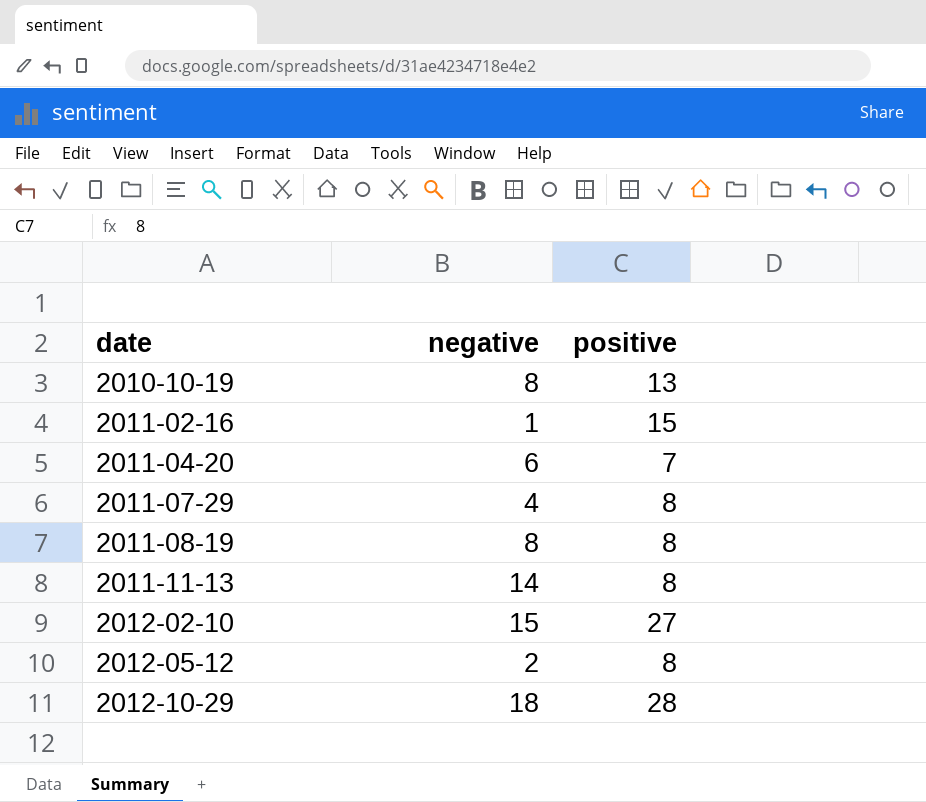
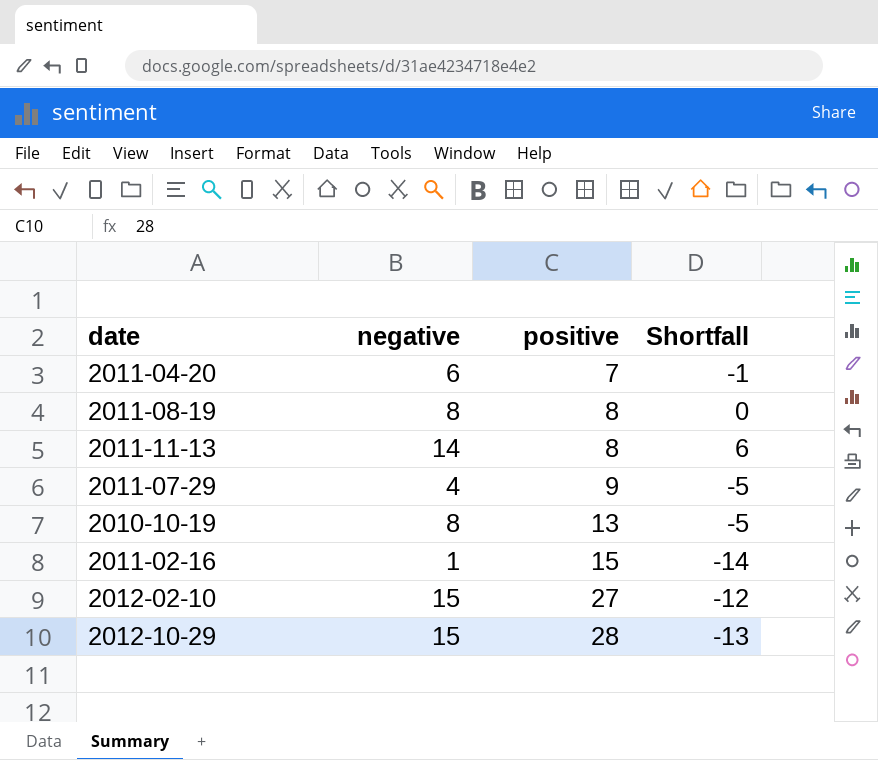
row order: date ascending -> positive ascending
column Shortfall | formula: none -> [negative] - [positive]
row 2012-05-12: 2 | 8 -> none
2011-07-29 | positive: 8 -> 9
2012-10-29 | negative: 18 -> 15

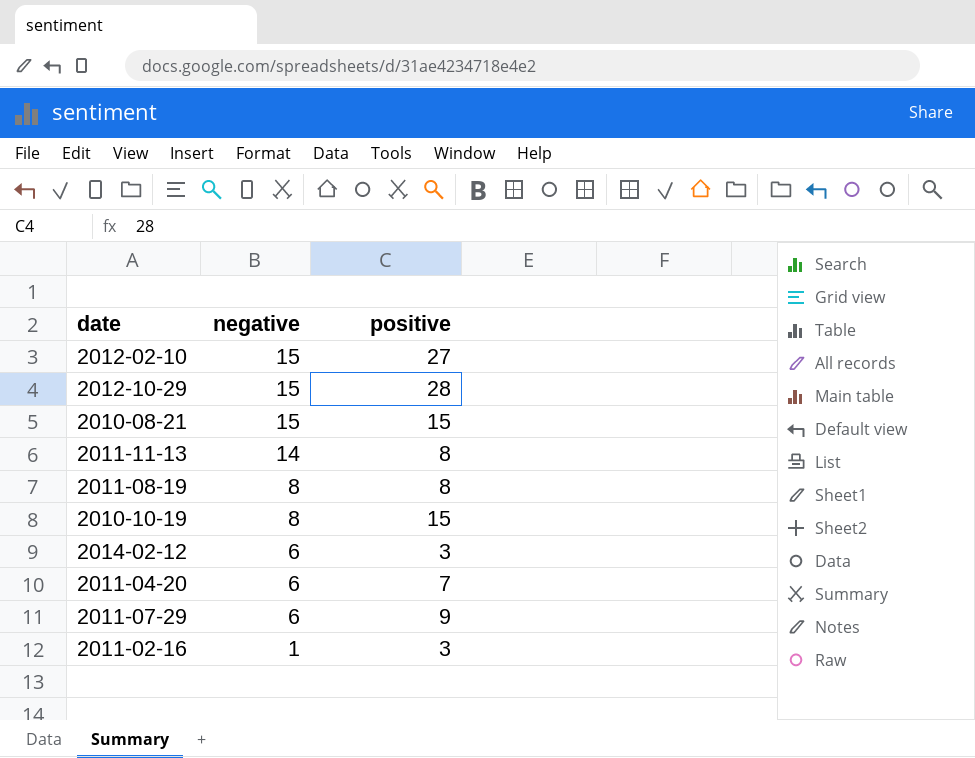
row order: positive ascending -> negative descending
column Shortfall | formula: [negative] - [positive] -> none
row 2010-08-21: none -> 15 | 15
2010-10-19 | positive: 13 -> 15
row 2014-02-12: none -> 6 | 3
2011-07-29 | negative: 4 -> 6
2011-02-16 | positive: 15 -> 3

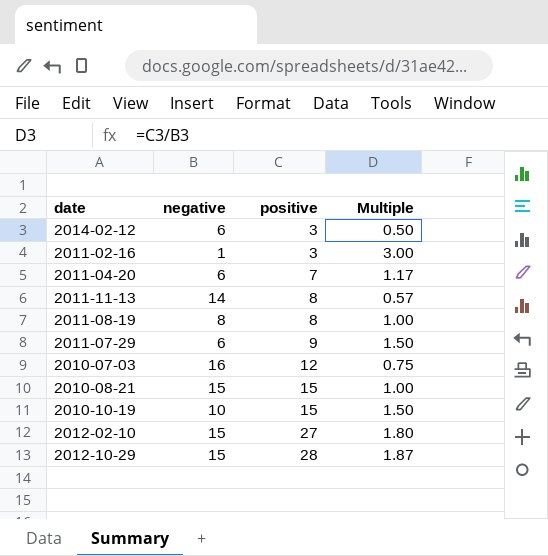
row order: negative descending -> positive ascending
column Multiple | formula: none -> [positive] / [negative]
row 2010-07-03: none -> 16 | 12 | 0.75
2010-10-19 | negative: 8 -> 10

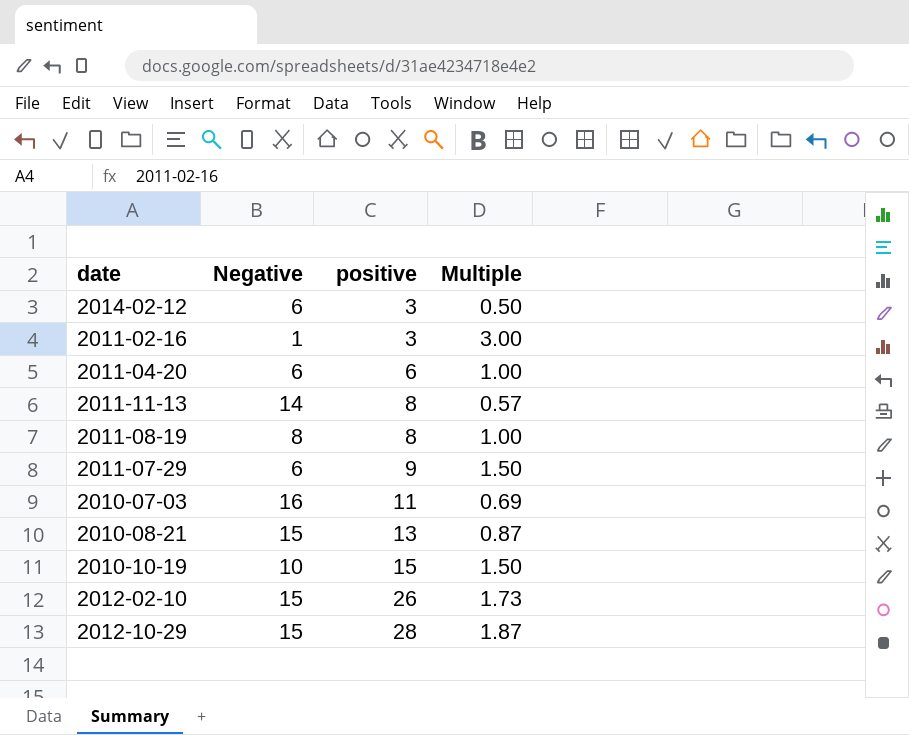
column name: negative -> Negative
2011-04-20 | positive: 7 -> 6
2011-04-20 | Multiple: 1.17 -> 1.00
2010-07-03 | positive: 12 -> 11
2010-07-03 | Multiple: 0.75 -> 0.69
2010-08-21 | positive: 15 -> 13
2010-08-21 | Multiple: 1.00 -> 0.87
2012-02-10 | positive: 27 -> 26
2012-02-10 | Multiple: 1.80 -> 1.73

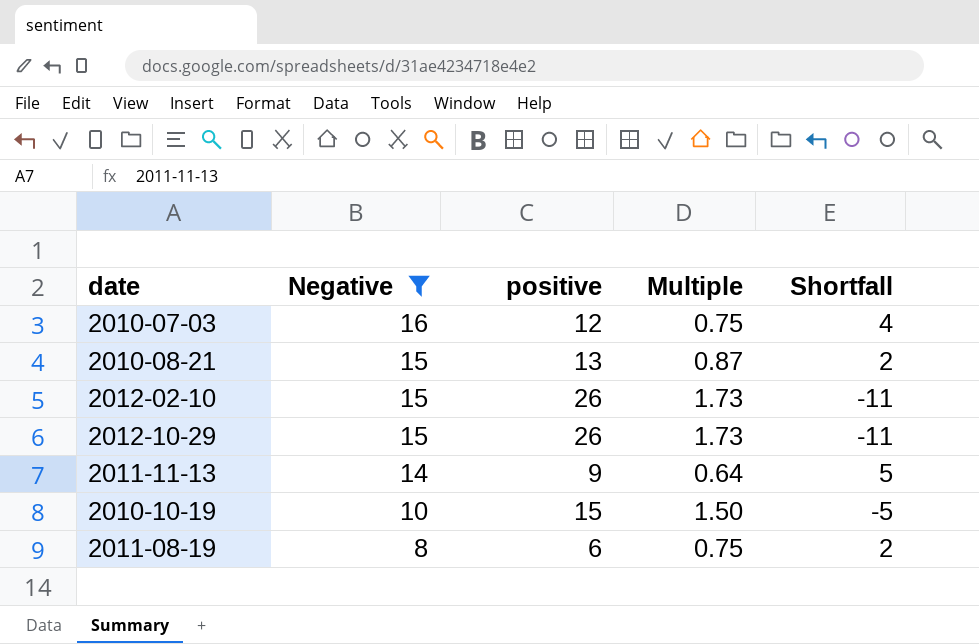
filter: none -> Negative >= 8
row order: positive ascending -> Negative descending
column Shortfall | formula: none -> [Negative] - [positive]
2010-07-03 | positive: 11 -> 12
2010-07-03 | Multiple: 0.69 -> 0.75
2012-10-29 | positive: 28 -> 26
2012-10-29 | Multiple: 1.87 -> 1.73
2011-11-13 | positive: 8 -> 9
2011-11-13 | Multiple: 0.57 -> 0.64
2011-08-19 | positive: 8 -> 6
2011-08-19 | Multiple: 1.00 -> 0.75

